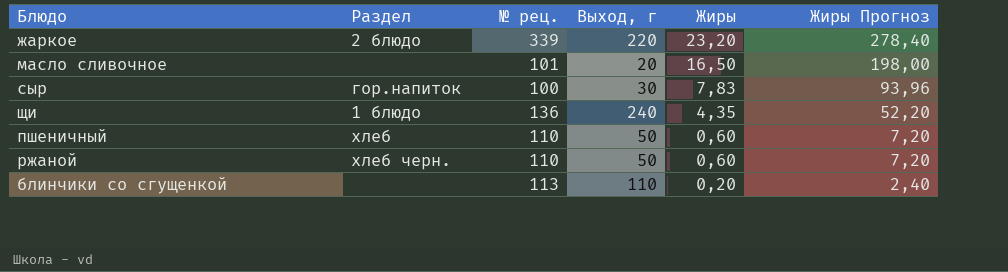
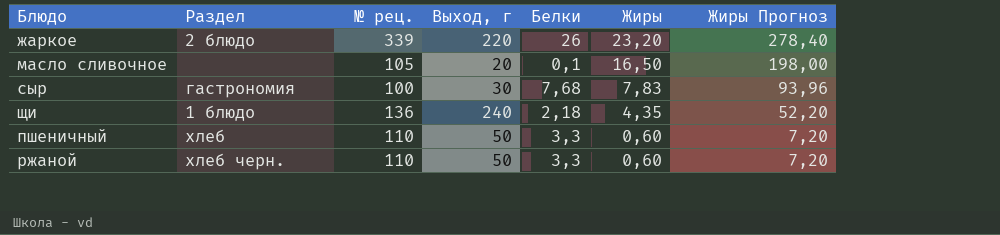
column Белки | position: none -> 5
row блинчики со сгущенкой: none | 113 | 110 | 0,20 | 2,40 -> none
масло сливочное | № рец.: 101 -> 105
сыр | Раздел: гор.напиток -> гастрономия

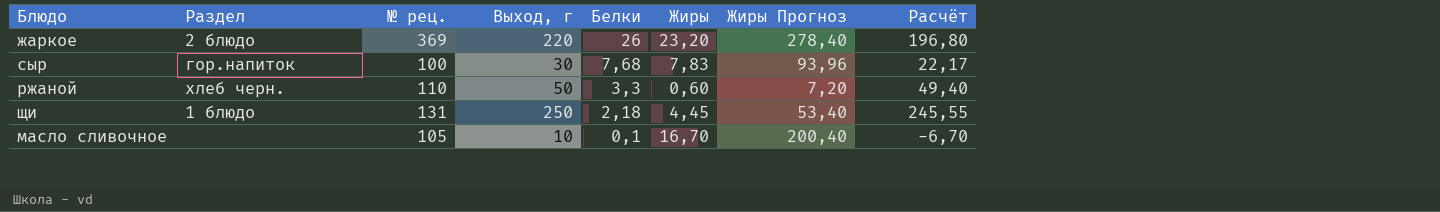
row order: Жиры descending -> Белки descending
column Расчёт | formula: none -> [Выход, г] - [Жиры]
row пшеничный: хлеб | 110 | 50 | 3,3 | 0,60 | 7,20 -> none
жаркое | № рец.: 339 -> 369
сыр | Раздел: гастрономия -> гор.напиток
щи | № рец.: 136 -> 131
щи | Выход, г: 240 -> 250
щи | Жиры: 4,35 -> 4,45
щи | Жиры Прогноз: 52,20 -> 53,40
масло сливочное | Выход, г: 20 -> 10
масло сливочное | Жиры: 16,50 -> 16,70
масло сливочное | Жиры Прогноз: 198,00 -> 200,40

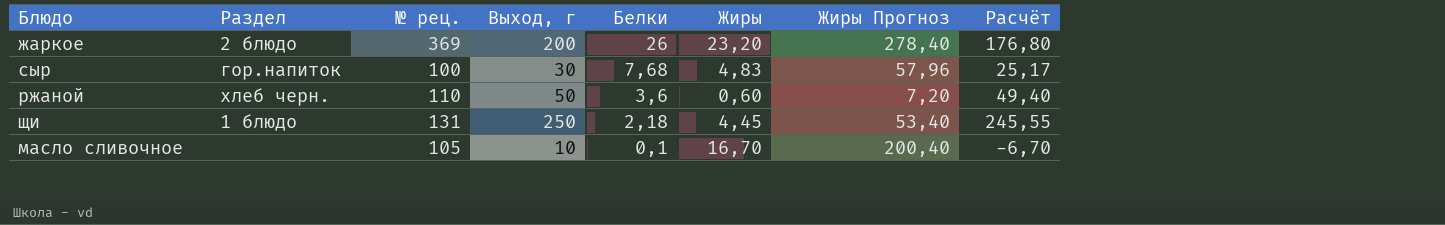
жаркое | Выход, г: 220 -> 200
жаркое | Расчёт: 196,80 -> 176,80
сыр | Жиры: 7,83 -> 4,83
сыр | Жиры Прогноз: 93,96 -> 57,96
сыр | Расчёт: 22,17 -> 25,17
ржаной | Белки: 3,3 -> 3,6

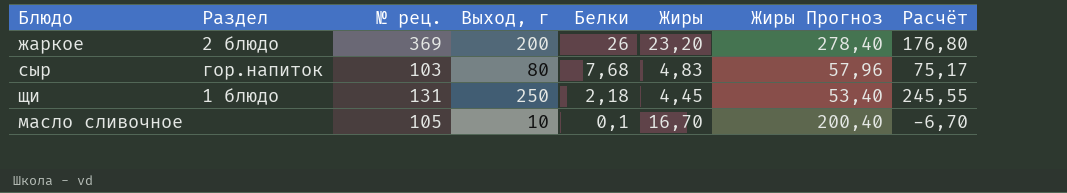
row ржаной: хлеб черн. | 110 | 50 | 3,6 | 0,60 | 7,20 | 49,40 -> none
сыр | № рец.: 100 -> 103
сыр | Выход, г: 30 -> 80
сыр | Расчёт: 25,17 -> 75,17

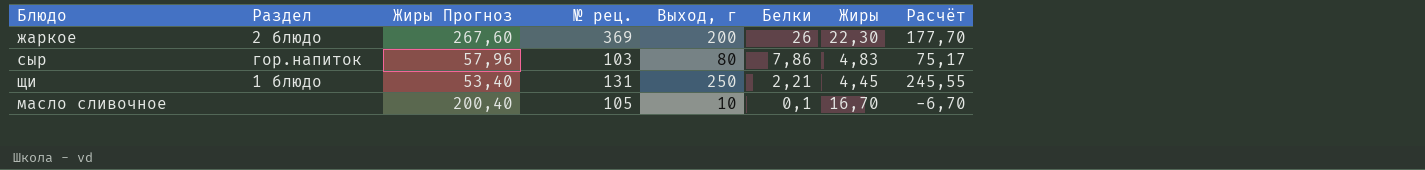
column Жиры Прогноз | position: 7 -> 3
жаркое | Жиры Прогноз: 278,40 -> 267,60
жаркое | Жиры: 23,20 -> 22,30
жаркое | Расчёт: 176,80 -> 177,70
сыр | Белки: 7,68 -> 7,86
щи | Белки: 2,18 -> 2,21

